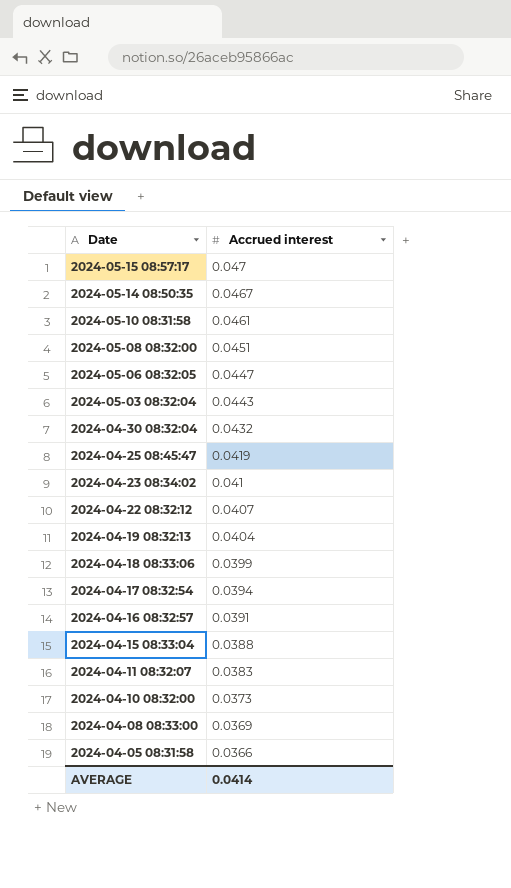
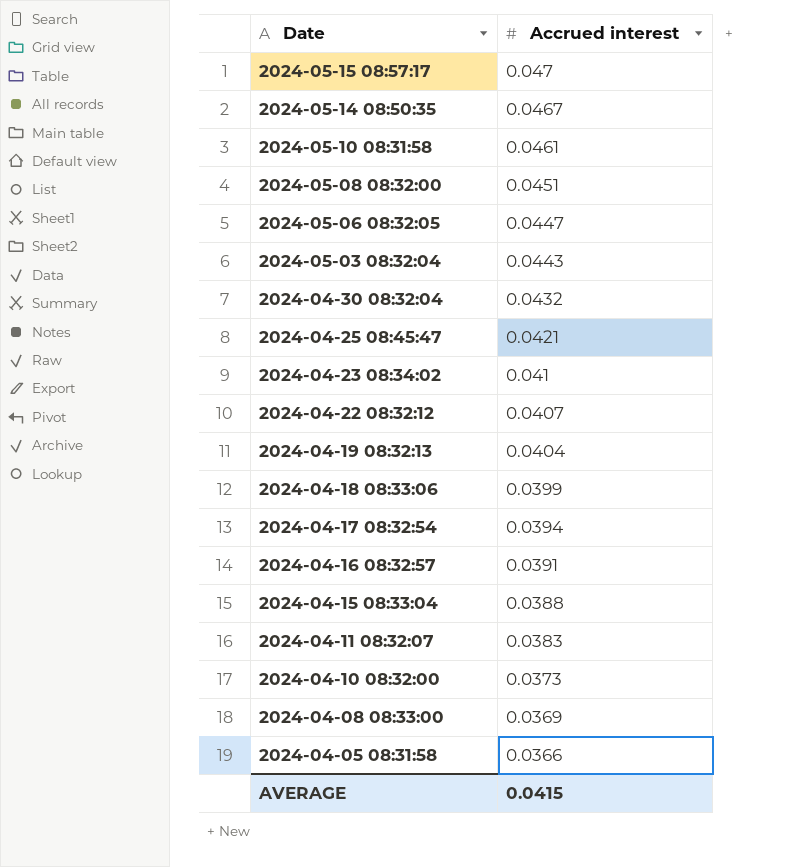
2024-04-25 08:45:47 | Accrued interest: 0.0419 -> 0.0421
AVERAGE | Accrued interest: 0.0414 -> 0.0415

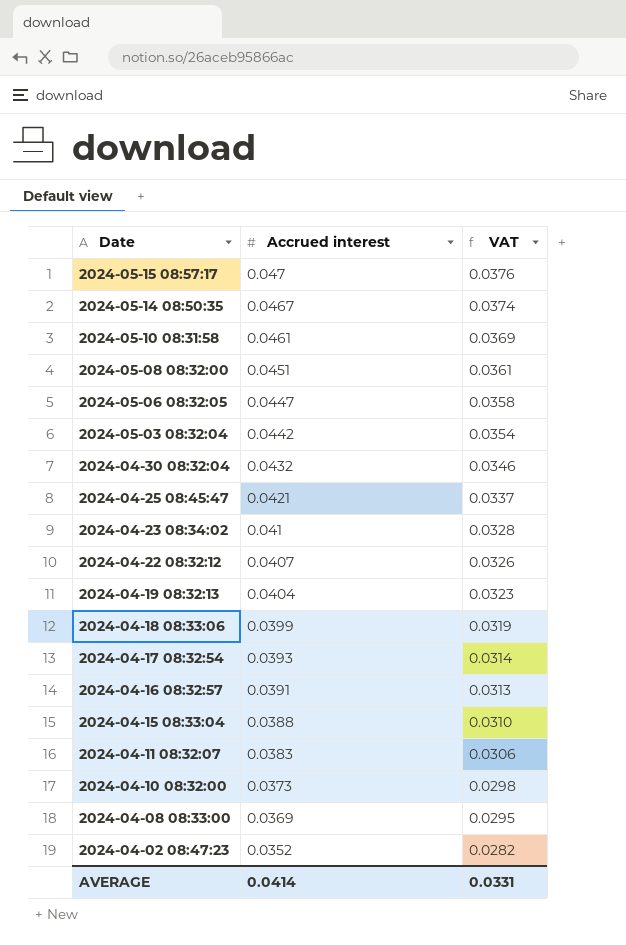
column VAT | formula: none -> [Accrued interest] * 0.8
row 2024-04-05 08:31:58: 0.0366 -> none
2024-05-03 08:32:04 | Accrued interest: 0.0443 -> 0.0442
2024-04-17 08:32:54 | Accrued interest: 0.0394 -> 0.0393
row 2024-04-02 08:47:23: none -> 0.0352 | 0.0282
AVERAGE | Accrued interest: 0.0415 -> 0.0414

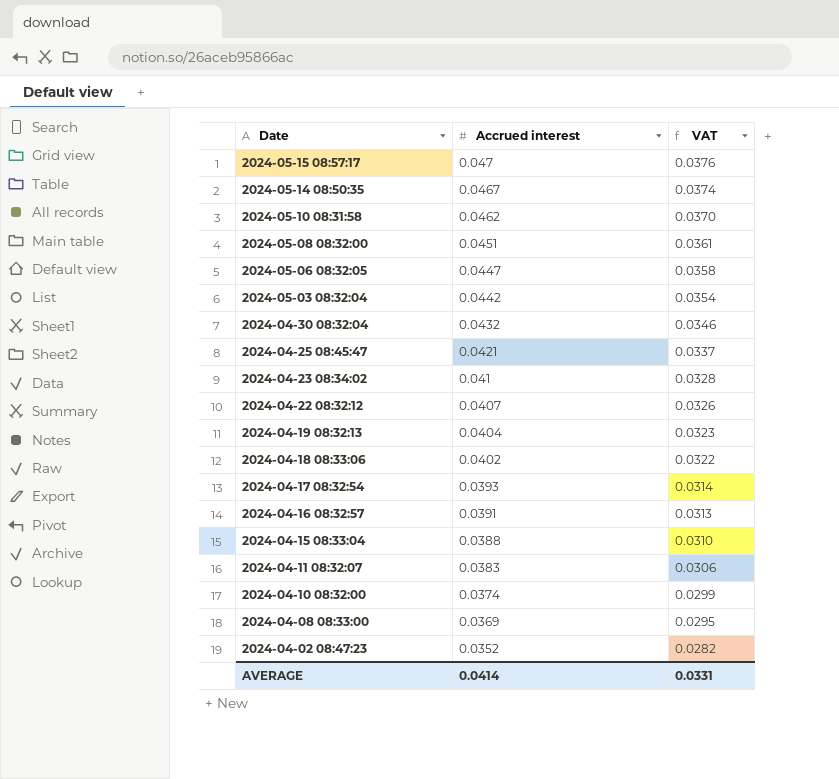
2024-05-10 08:31:58 | Accrued interest: 0.0461 -> 0.0462
2024-05-10 08:31:58 | VAT: 0.0369 -> 0.0370
2024-04-18 08:33:06 | Accrued interest: 0.0399 -> 0.0402
2024-04-18 08:33:06 | VAT: 0.0319 -> 0.0322
2024-04-10 08:32:00 | Accrued interest: 0.0373 -> 0.0374
2024-04-10 08:32:00 | VAT: 0.0298 -> 0.0299

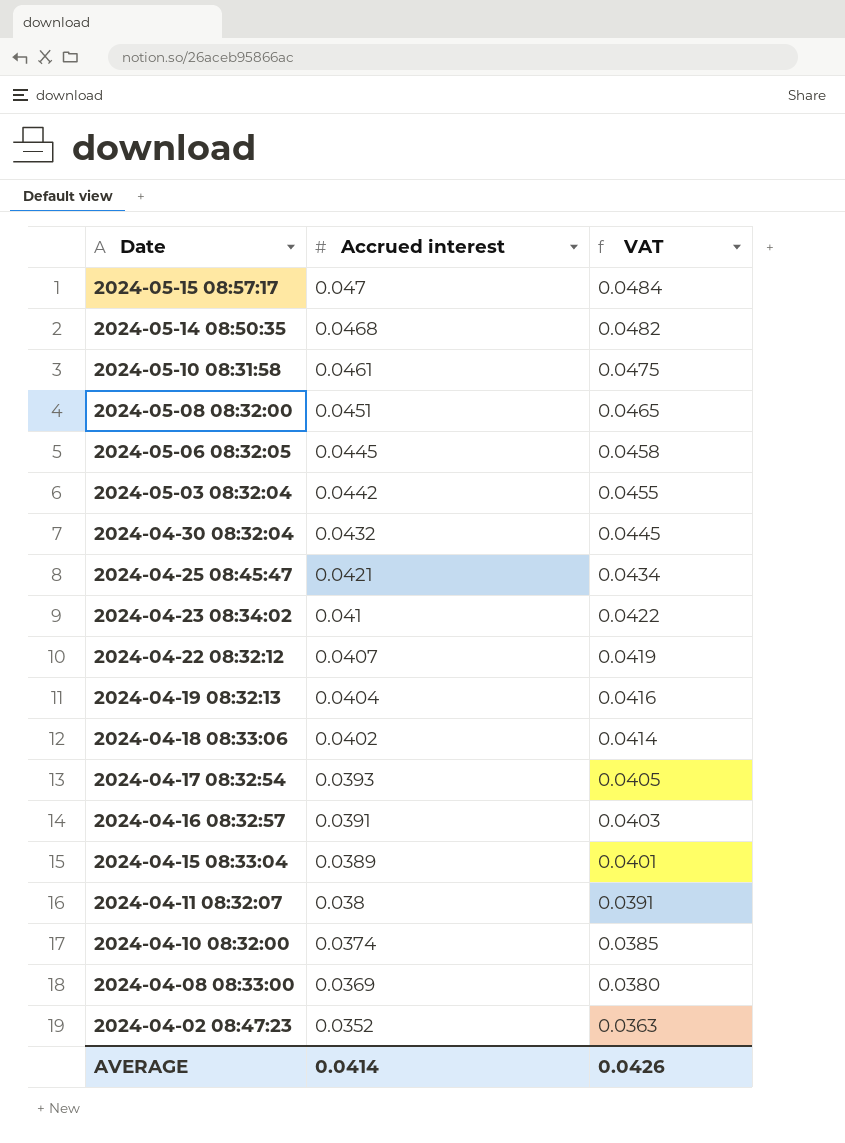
column VAT | formula: [Accrued interest] * 0.8 -> [Accrued interest] * 1.03
2024-05-14 08:50:35 | Accrued interest: 0.0467 -> 0.0468
2024-05-10 08:31:58 | Accrued interest: 0.0462 -> 0.0461
2024-05-06 08:32:05 | Accrued interest: 0.0447 -> 0.0445
2024-04-15 08:33:04 | Accrued interest: 0.0388 -> 0.0389
2024-04-11 08:32:07 | Accrued interest: 0.0383 -> 0.038
AVERAGE | VAT: 0.0331 -> 0.0426

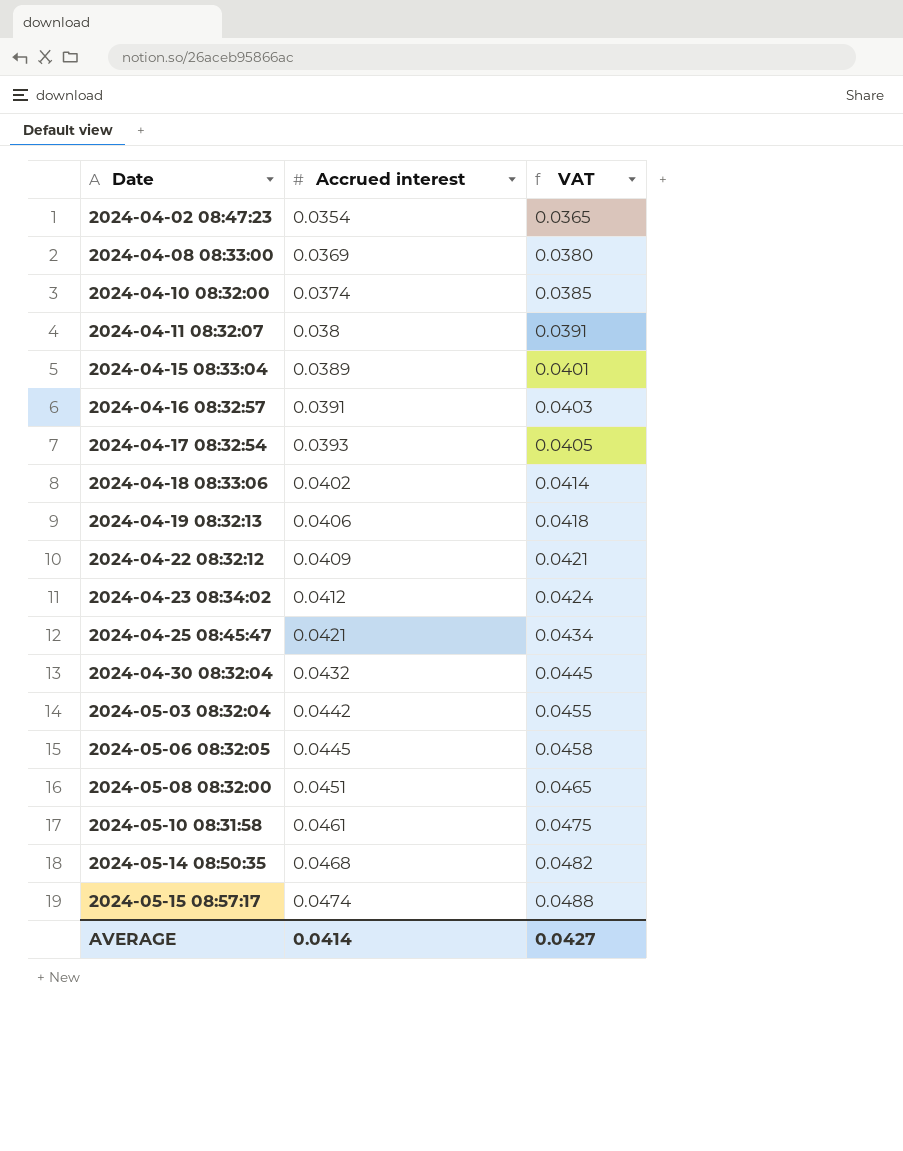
row order: Date descending -> Date ascending
2024-04-02 08:47:23 | Accrued interest: 0.0352 -> 0.0354
2024-04-02 08:47:23 | VAT: 0.0363 -> 0.0365
2024-04-19 08:32:13 | Accrued interest: 0.0404 -> 0.0406
2024-04-19 08:32:13 | VAT: 0.0416 -> 0.0418
2024-04-22 08:32:12 | Accrued interest: 0.0407 -> 0.0409
2024-04-22 08:32:12 | VAT: 0.0419 -> 0.0421
2024-04-23 08:34:02 | Accrued interest: 0.041 -> 0.0412
2024-04-23 08:34:02 | VAT: 0.0422 -> 0.0424
2024-05-15 08:57:17 | Accrued interest: 0.047 -> 0.0474
2024-05-15 08:57:17 | VAT: 0.0484 -> 0.0488
AVERAGE | VAT: 0.0426 -> 0.0427

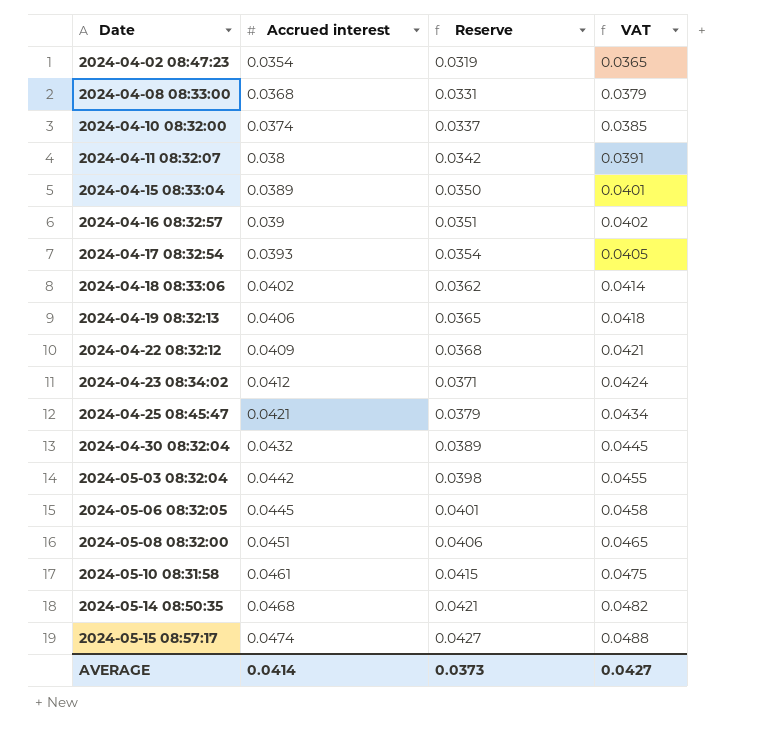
column Reserve | formula: none -> [Accrued interest] * 0.9
2024-04-08 08:33:00 | Accrued interest: 0.0369 -> 0.0368
2024-04-08 08:33:00 | VAT: 0.0380 -> 0.0379
2024-04-16 08:32:57 | Accrued interest: 0.0391 -> 0.039
2024-04-16 08:32:57 | VAT: 0.0403 -> 0.0402

